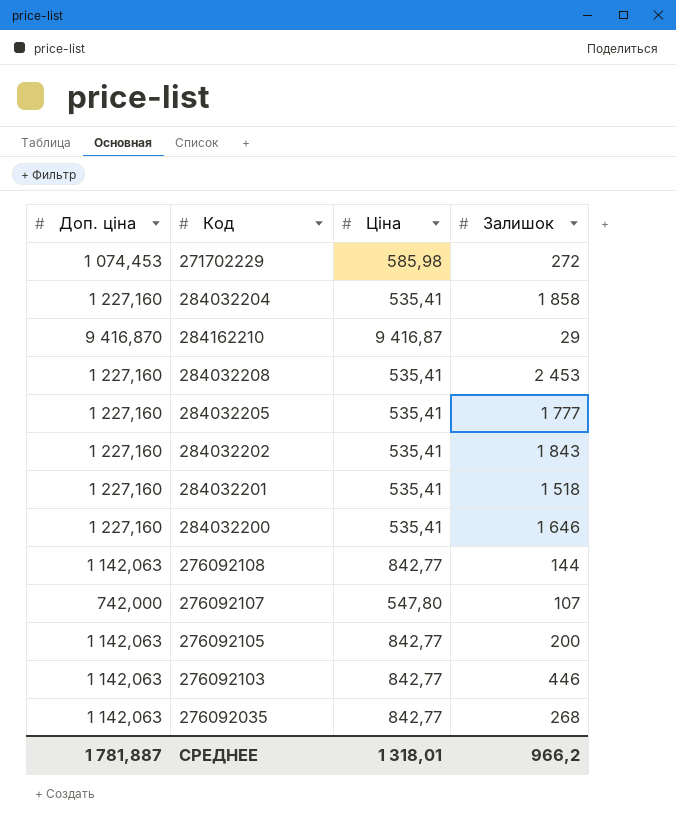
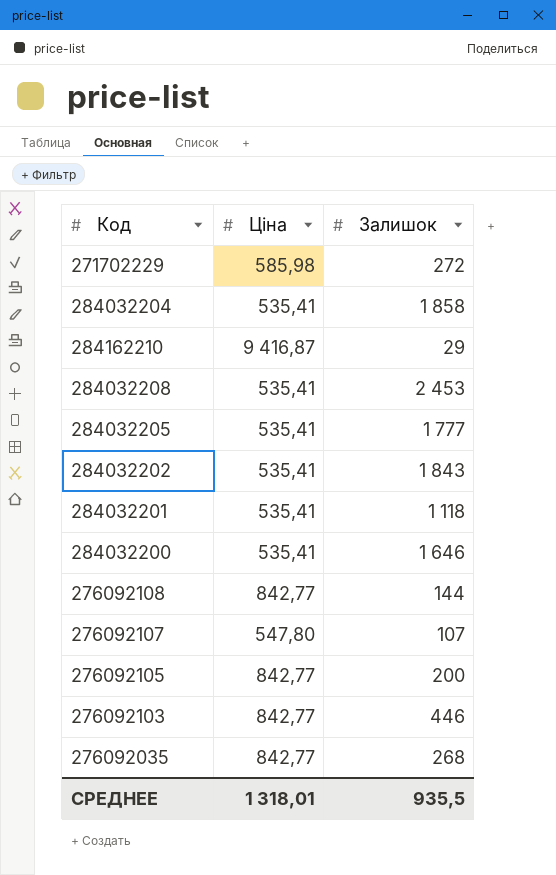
column Доп. ціна | position: 1 -> none
284032201 | Залишок: 1 518 -> 1 118
СРЕДНЕЕ | Залишок: 966,2 -> 935,5

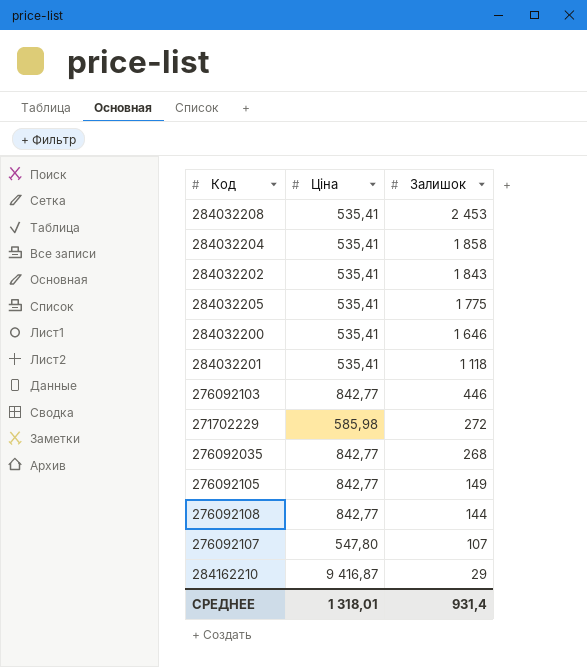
row order: none -> Залишок descending
284032205 | Залишок: 1 777 -> 1 775
276092105 | Залишок: 200 -> 149
СРЕДНЕЕ | Залишок: 935,5 -> 931,4

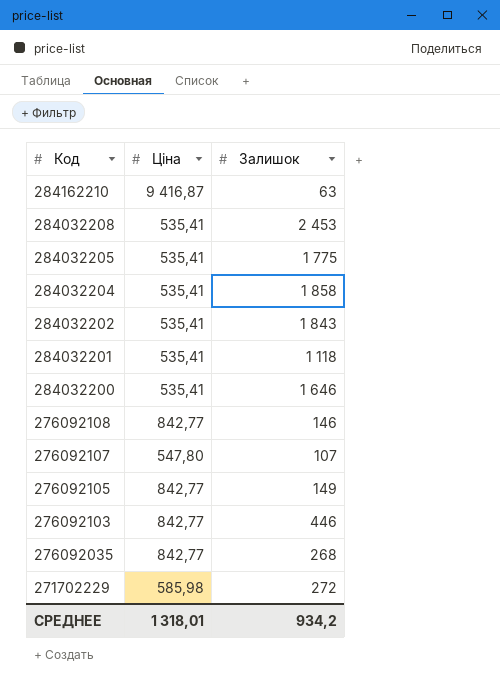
row order: Залишок descending -> Код descending
284162210 | Залишок: 29 -> 63
276092108 | Залишок: 144 -> 146
СРЕДНЕЕ | Залишок: 931,4 -> 934,2

